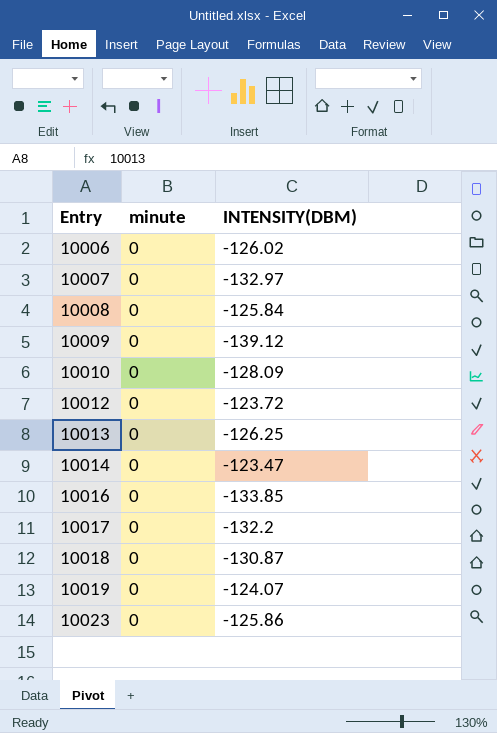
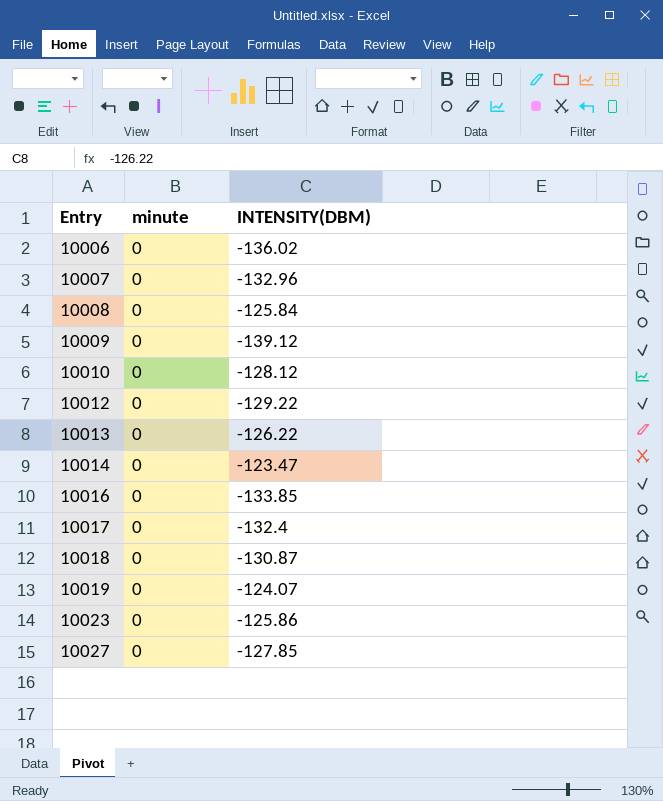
10006 | INTENSITY(DBM): -126.02 -> -136.02
10007 | INTENSITY(DBM): -132.97 -> -132.96
10010 | INTENSITY(DBM): -128.09 -> -128.12
10012 | INTENSITY(DBM): -123.72 -> -129.22
10013 | INTENSITY(DBM): -126.25 -> -126.22
10017 | INTENSITY(DBM): -132.2 -> -132.4
row 10027: none -> 0 | -127.85

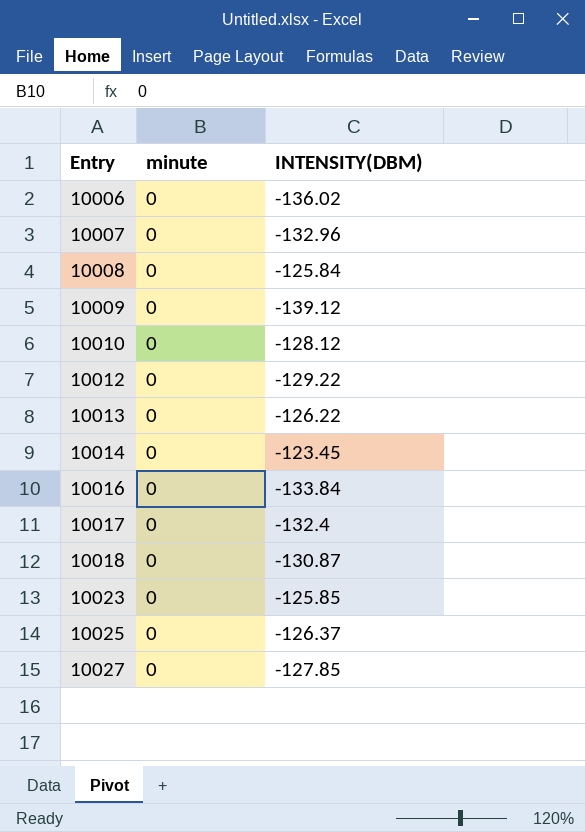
row 10019: 0 | -124.07 -> none
10014 | INTENSITY(DBM): -123.47 -> -123.45
10016 | INTENSITY(DBM): -133.85 -> -133.84
10023 | INTENSITY(DBM): -125.86 -> -125.85
row 10025: none -> 0 | -126.37

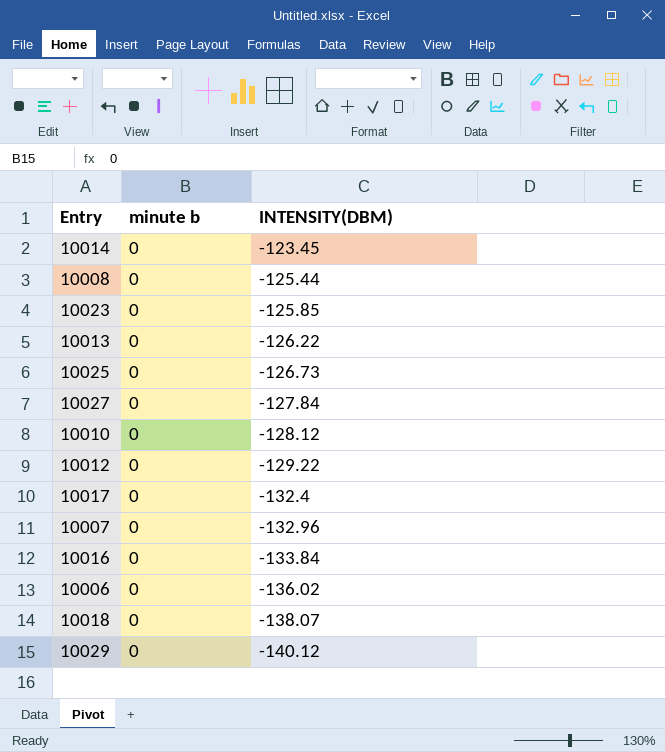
row order: Entry ascending -> INTENSITY(DBM) descending
column name: minute -> minute b
row 10009: 0 | -139.12 -> none
10008 | INTENSITY(DBM): -125.84 -> -125.44
10025 | INTENSITY(DBM): -126.37 -> -126.73
10027 | INTENSITY(DBM): -127.85 -> -127.84
10018 | INTENSITY(DBM): -130.87 -> -138.07
row 10029: none -> 0 | -140.12

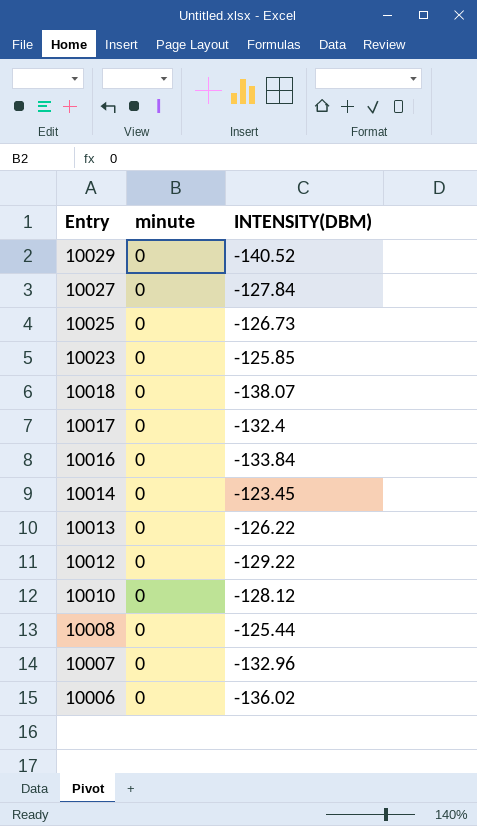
row order: INTENSITY(DBM) descending -> Entry descending
column name: minute b -> minute
10029 | INTENSITY(DBM): -140.12 -> -140.52

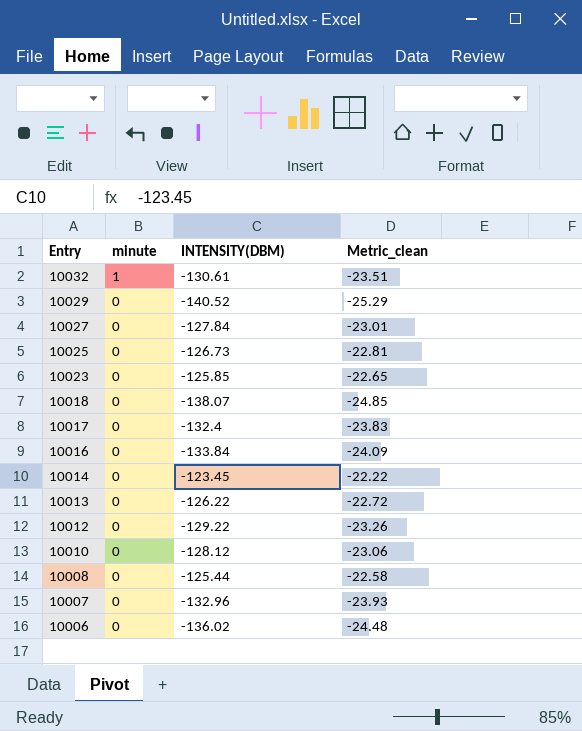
column Metric_clean | formula: none -> [INTENSITY(DBM)] * 0.18
row 10032: none -> 1 | -130.61 | -23.51

